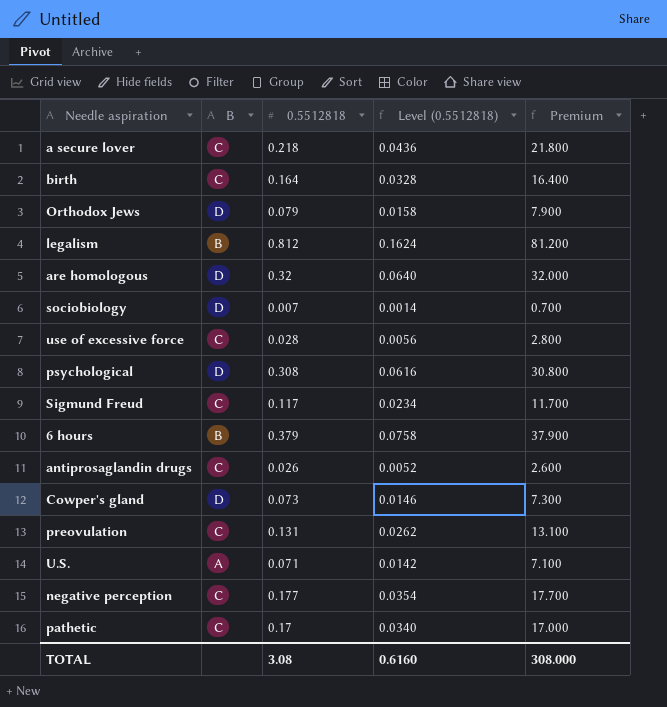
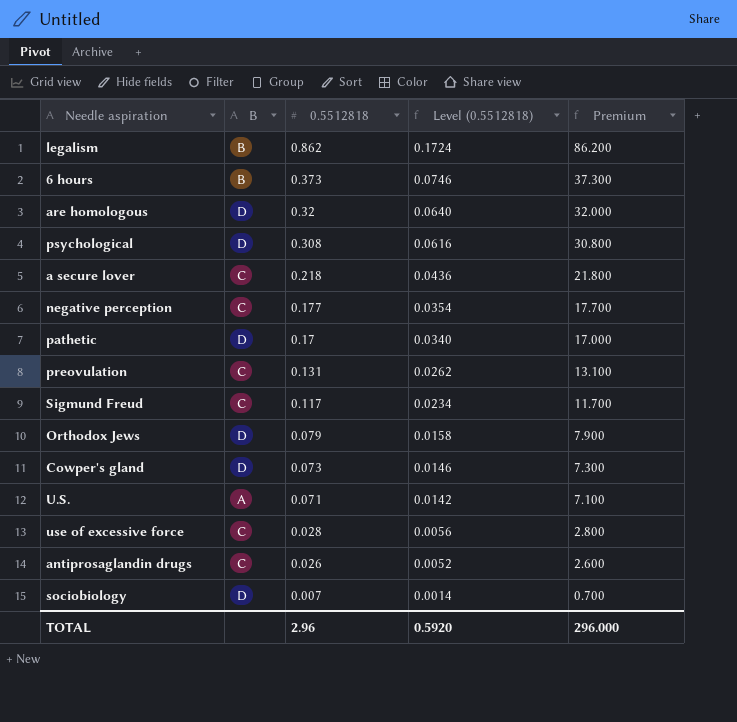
row order: none -> 0.5512818 descending
row birth: C | 0.164 | 0.0328 | 16.400 -> none
legalism | 0.5512818: 0.812 -> 0.862
legalism | Level (0.5512818): 0.1624 -> 0.1724
legalism | Premium: 81.200 -> 86.200
6 hours | 0.5512818: 0.379 -> 0.373
6 hours | Level (0.5512818): 0.0758 -> 0.0746
6 hours | Premium: 37.900 -> 37.300
pathetic | B: C -> D
TOTAL | 0.5512818: 3.08 -> 2.96
TOTAL | Level (0.5512818): 0.6160 -> 0.5920
TOTAL | Premium: 308.000 -> 296.000

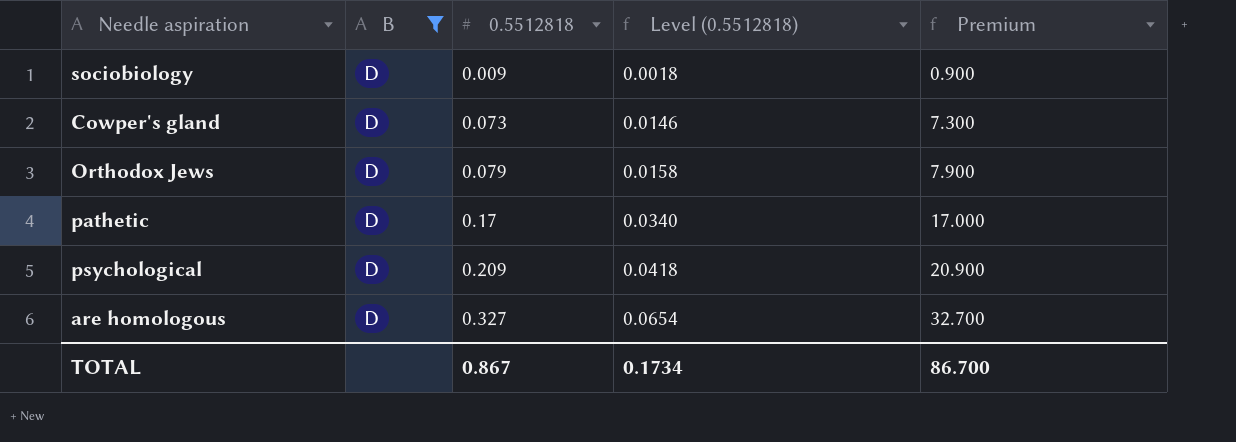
filter: none -> B = D
row order: 0.5512818 descending -> 0.5512818 ascending
sociobiology | 0.5512818: 0.007 -> 0.009
sociobiology | Level (0.5512818): 0.0014 -> 0.0018
sociobiology | Premium: 0.700 -> 0.900
psychological | 0.5512818: 0.308 -> 0.209
psychological | Level (0.5512818): 0.0616 -> 0.0418
psychological | Premium: 30.800 -> 20.900
are homologous | 0.5512818: 0.32 -> 0.327
are homologous | Level (0.5512818): 0.0640 -> 0.0654
are homologous | Premium: 32.000 -> 32.700
TOTAL | 0.5512818: 2.96 -> 0.867
TOTAL | Level (0.5512818): 0.5920 -> 0.1734
TOTAL | Premium: 296.000 -> 86.700

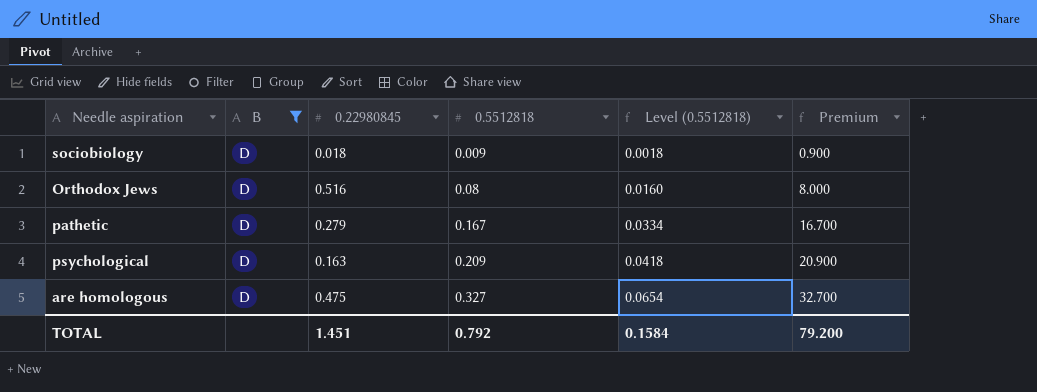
column 0.22980845 | position: none -> 3
row Cowper's gland: D | 0.073 | 0.0146 | 7.300 -> none
Orthodox Jews | 0.5512818: 0.079 -> 0.08
Orthodox Jews | Level (0.5512818): 0.0158 -> 0.0160
Orthodox Jews | Premium: 7.900 -> 8.000
pathetic | 0.5512818: 0.17 -> 0.167
pathetic | Level (0.5512818): 0.0340 -> 0.0334
pathetic | Premium: 17.000 -> 16.700
TOTAL | 0.5512818: 0.867 -> 0.792
TOTAL | Level (0.5512818): 0.1734 -> 0.1584
TOTAL | Premium: 86.700 -> 79.200

